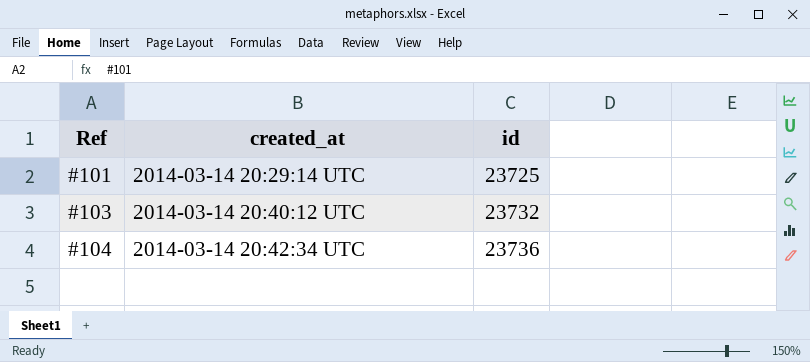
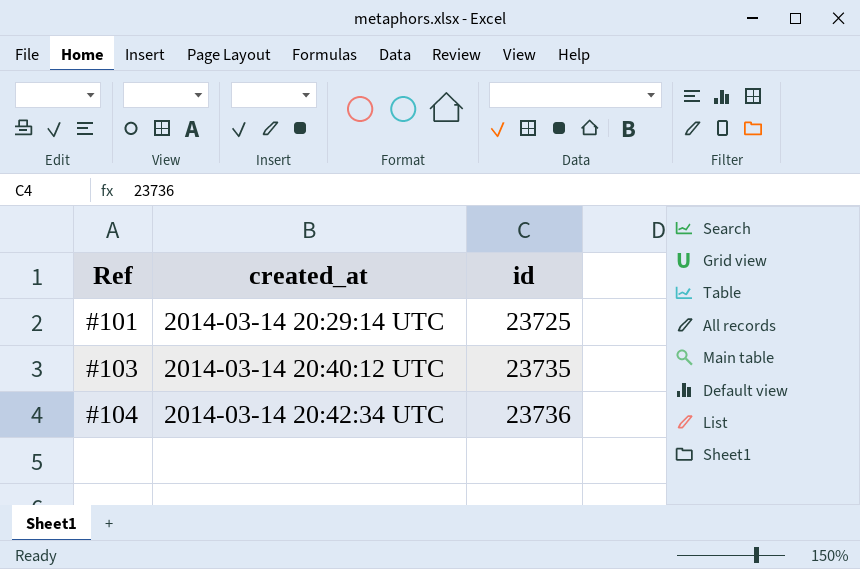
#103 | id: 23732 -> 23735

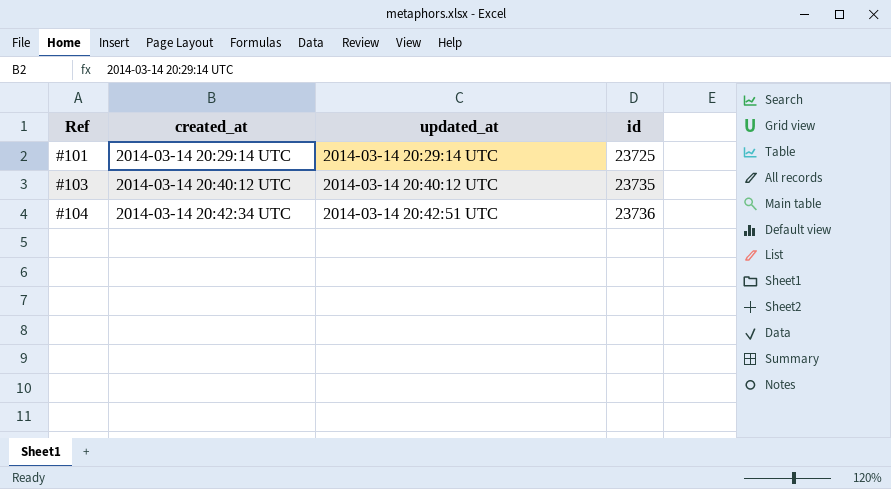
column updated_at | position: none -> 3

